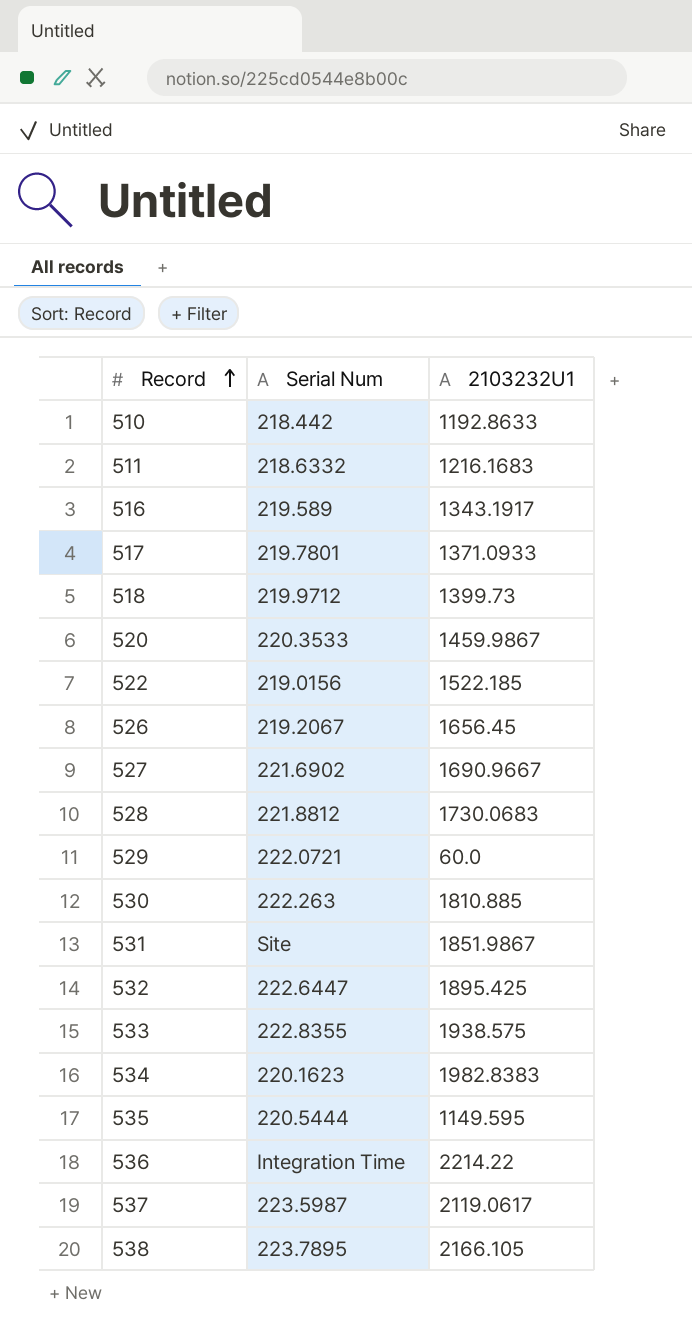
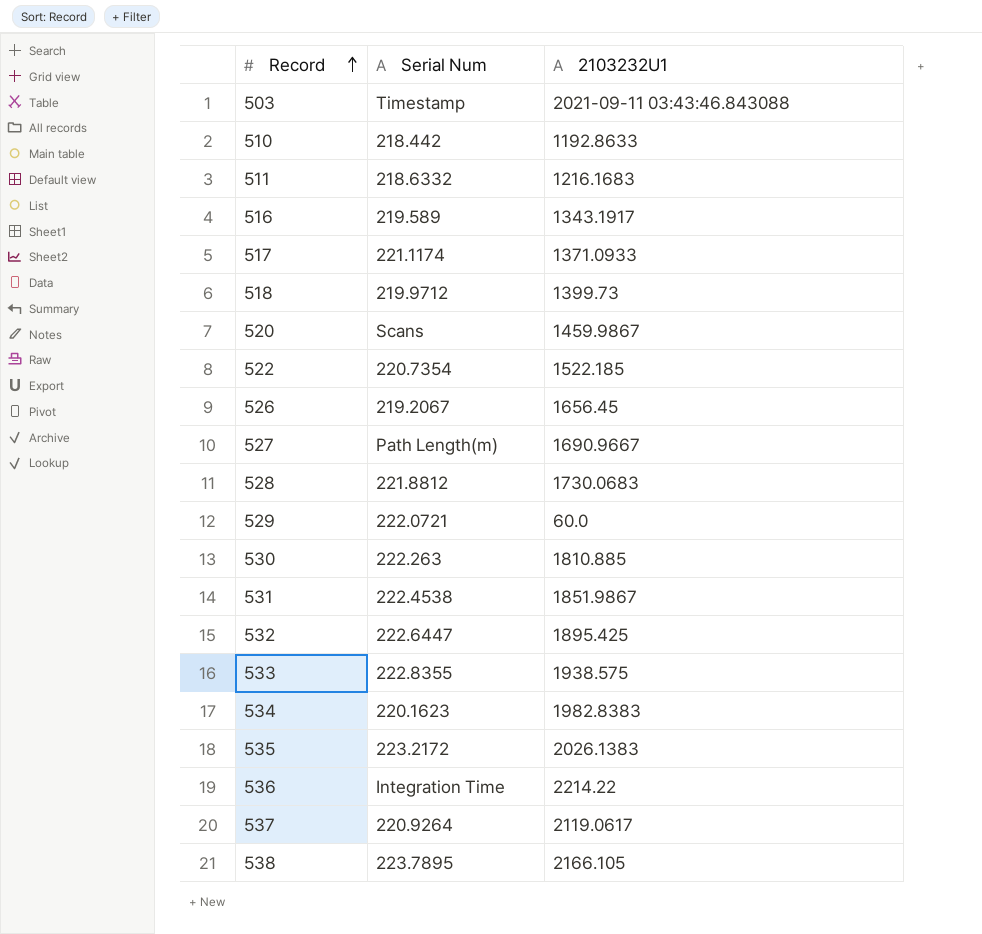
row 503: none -> Timestamp | 2021-09-11 03:43:46.843088
517 | Serial Num: 219.7801 -> 221.1174
520 | Serial Num: 220.3533 -> Scans
522 | Serial Num: 219.0156 -> 220.7354
527 | Serial Num: 221.6902 -> Path Length(m)
531 | Serial Num: Site -> 222.4538
535 | Serial Num: 220.5444 -> 223.2172
535 | 2103232U1: 1149.595 -> 2026.1383
537 | Serial Num: 223.5987 -> 220.9264

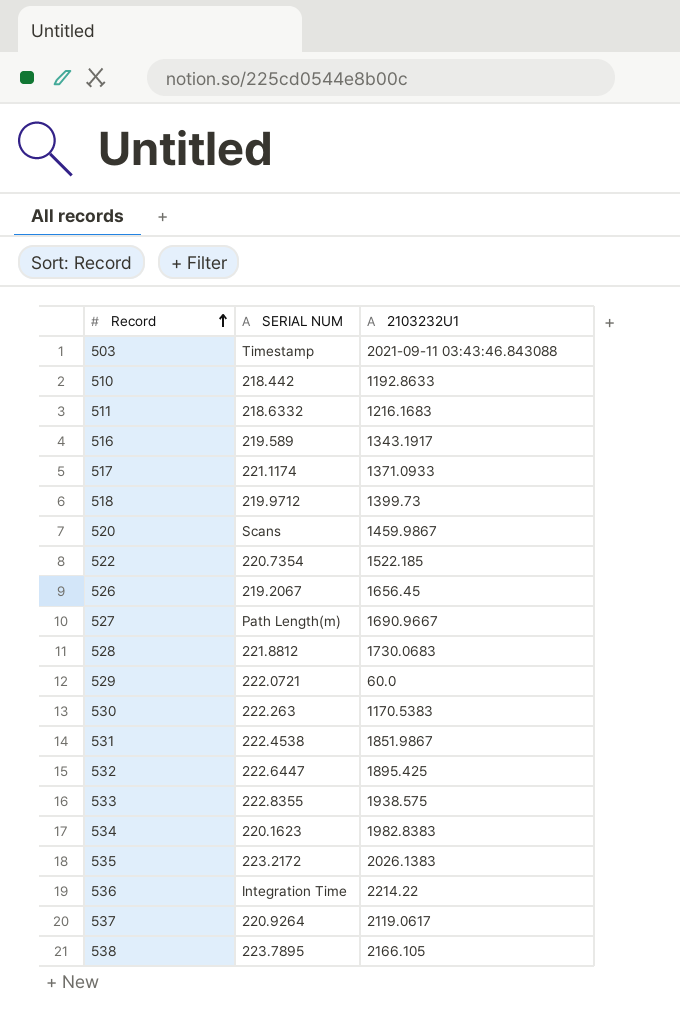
column name: Serial Num -> SERIAL NUM
530 | 2103232U1: 1810.885 -> 1170.5383

